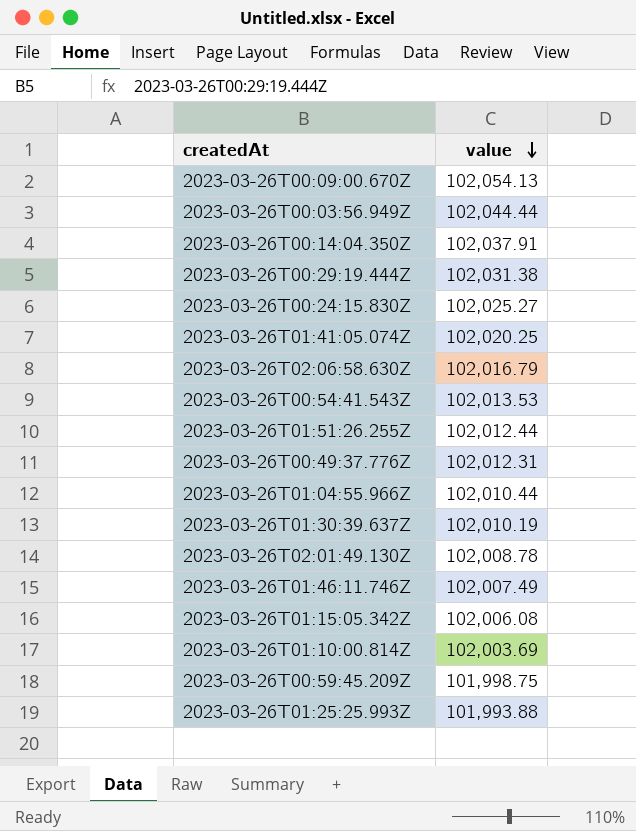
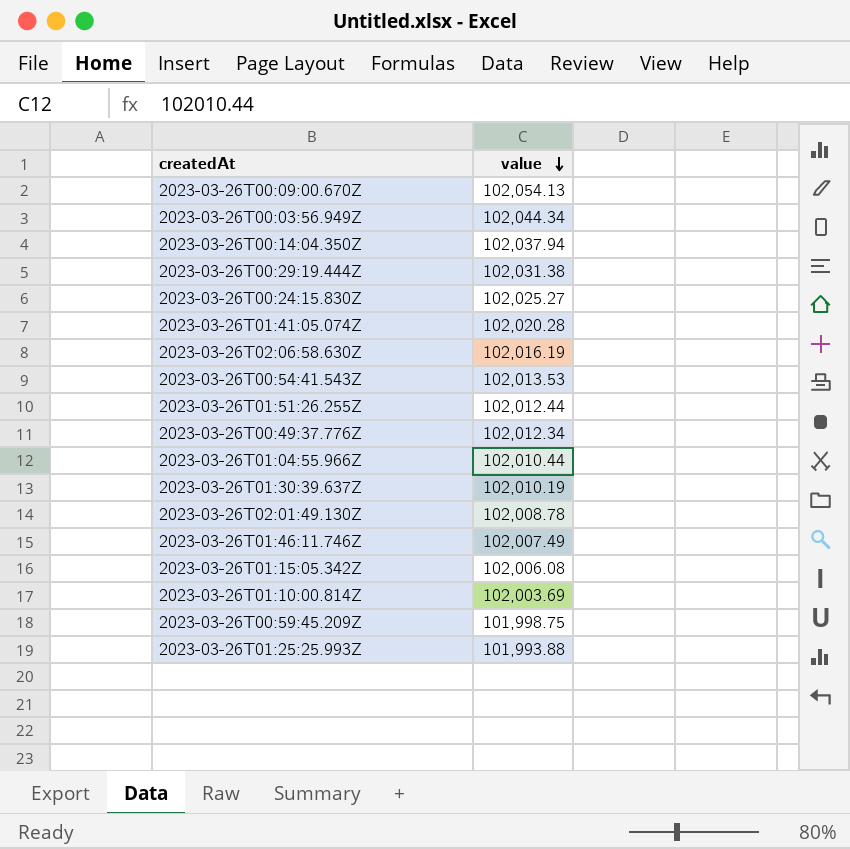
2023-03-26T00:03:56.949Z | value: 102,044.44 -> 102,044.34
2023-03-26T00:14:04.350Z | value: 102,037.91 -> 102,037.94
2023-03-26T01:41:05.074Z | value: 102,020.25 -> 102,020.28
2023-03-26T02:06:58.630Z | value: 102,016.79 -> 102,016.19
2023-03-26T00:49:37.776Z | value: 102,012.31 -> 102,012.34

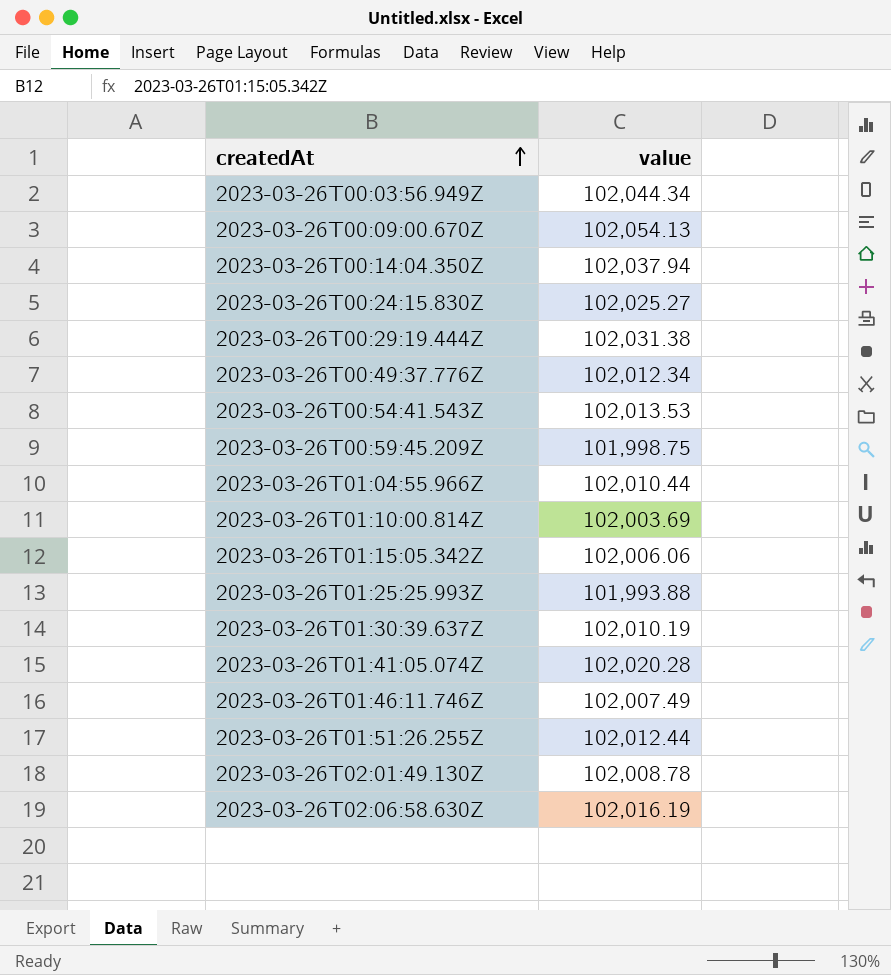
row order: value descending -> createdAt ascending
2023-03-26T01:15:05.342Z | value: 102,006.08 -> 102,006.06

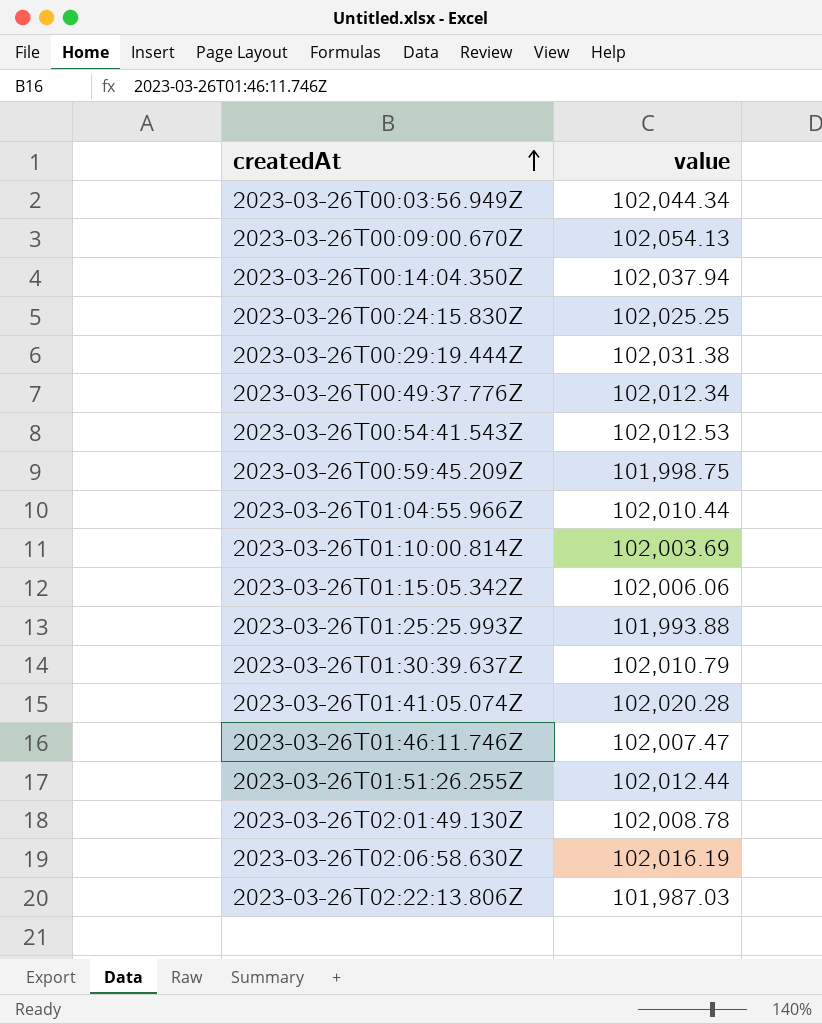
2023-03-26T00:24:15.830Z | value: 102,025.27 -> 102,025.25
2023-03-26T00:54:41.543Z | value: 102,013.53 -> 102,012.53
2023-03-26T01:30:39.637Z | value: 102,010.19 -> 102,010.79
2023-03-26T01:46:11.746Z | value: 102,007.49 -> 102,007.47
row 2023-03-26T02:22:13.806Z: none -> 101,987.03

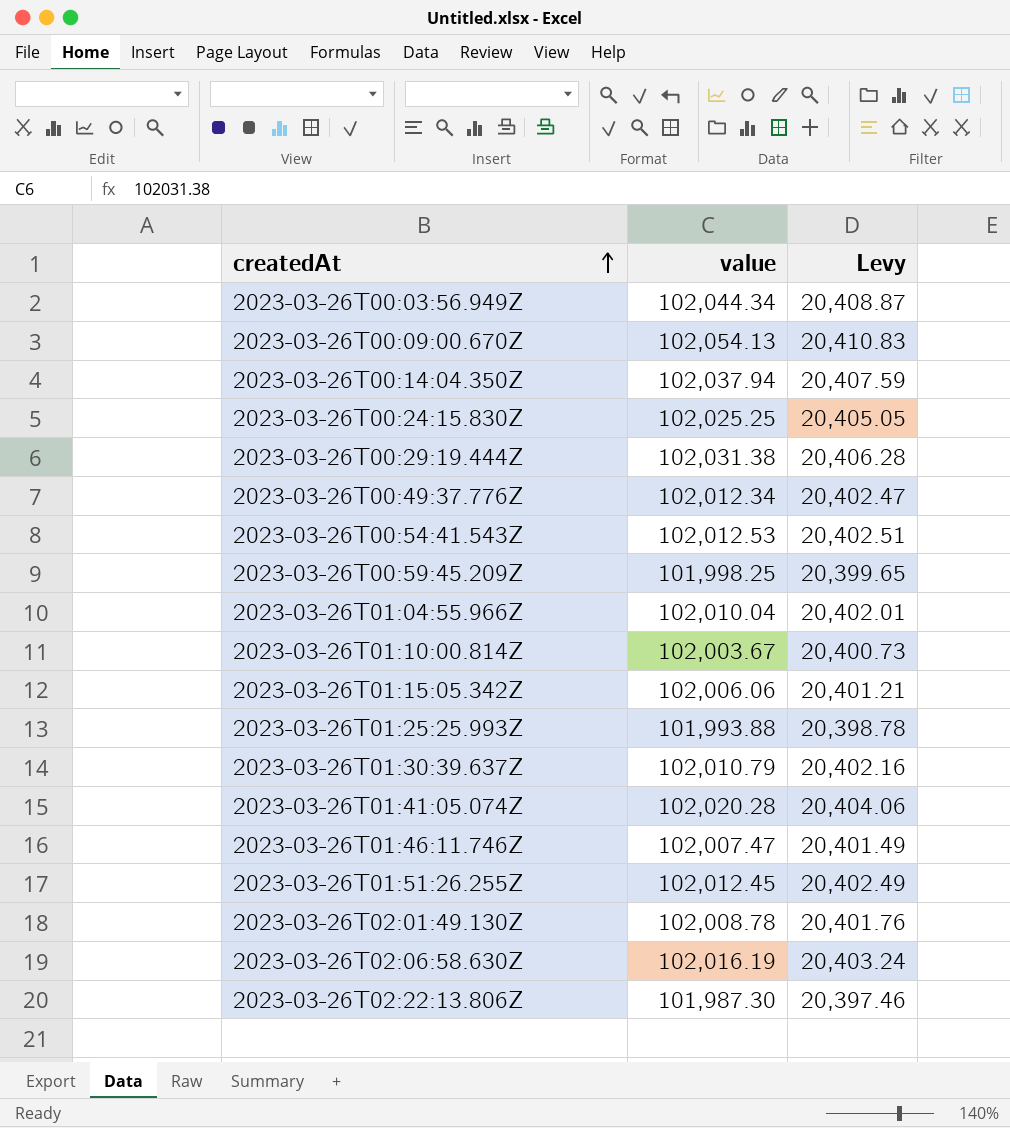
column Levy | formula: none -> [value] * 0.2
2023-03-26T00:59:45.209Z | value: 101,998.75 -> 101,998.25
2023-03-26T01:04:55.966Z | value: 102,010.44 -> 102,010.04
2023-03-26T01:10:00.814Z | value: 102,003.69 -> 102,003.67
2023-03-26T01:51:26.255Z | value: 102,012.44 -> 102,012.45
2023-03-26T02:22:13.806Z | value: 101,987.03 -> 101,987.30

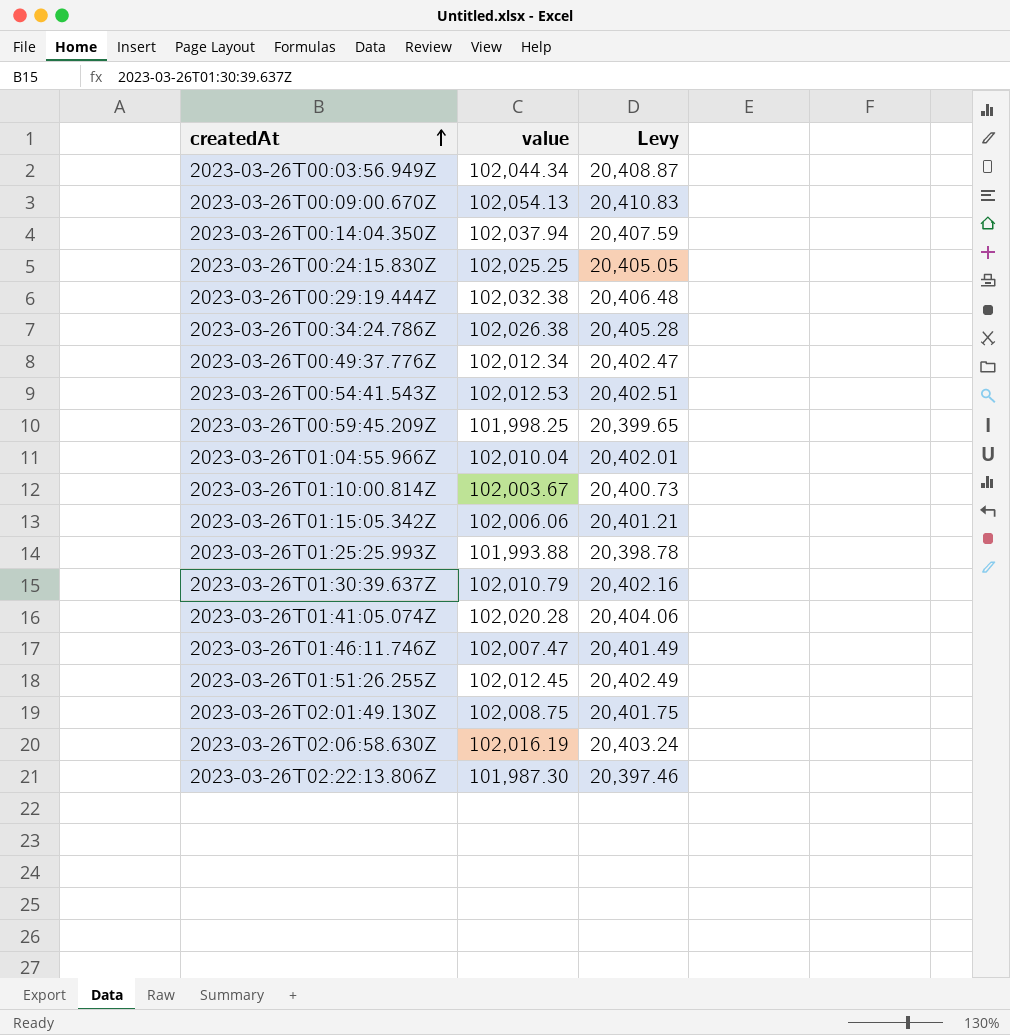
2023-03-26T00:29:19.444Z | value: 102,031.38 -> 102,032.38
2023-03-26T00:29:19.444Z | Levy: 20,406.28 -> 20,406.48
row 2023-03-26T00:34:24.786Z: none -> 102,026.38 | 20,405.28
2023-03-26T02:01:49.130Z | value: 102,008.78 -> 102,008.75
2023-03-26T02:01:49.130Z | Levy: 20,401.76 -> 20,401.75

